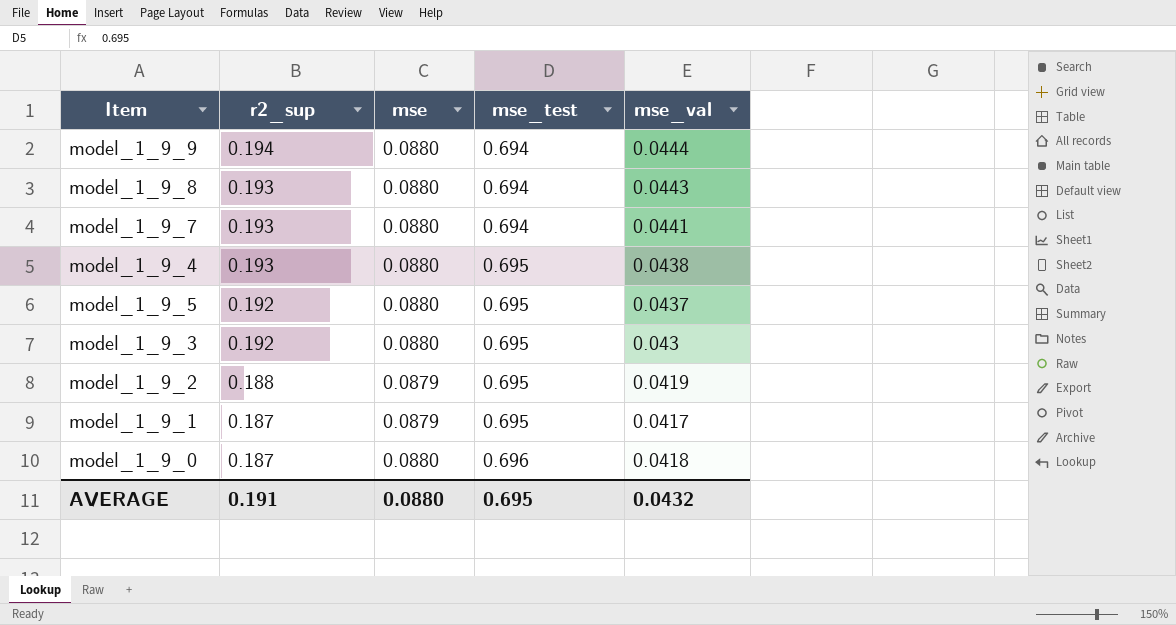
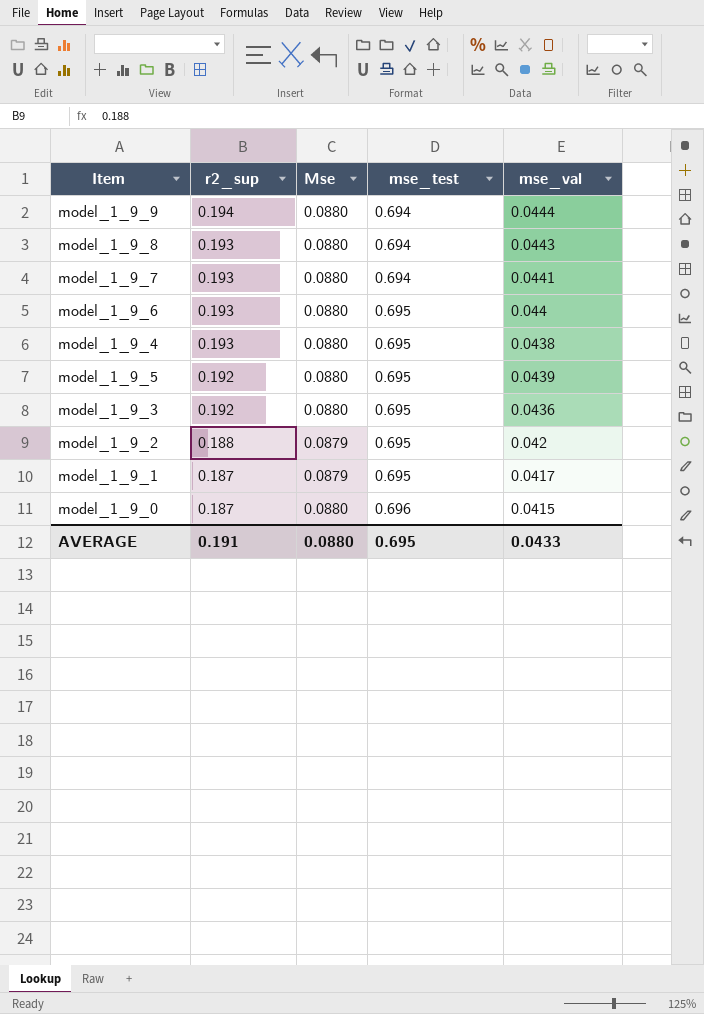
column name: mse -> Mse
row model_1_9_6: none -> 0.193 | 0.0880 | 0.695 | 0.044
model_1_9_5 | mse_val: 0.0437 -> 0.0439
model_1_9_3 | mse_val: 0.043 -> 0.0436
model_1_9_2 | mse_val: 0.0419 -> 0.042
model_1_9_0 | mse_val: 0.0418 -> 0.0415
AVERAGE | mse_val: 0.0432 -> 0.0433

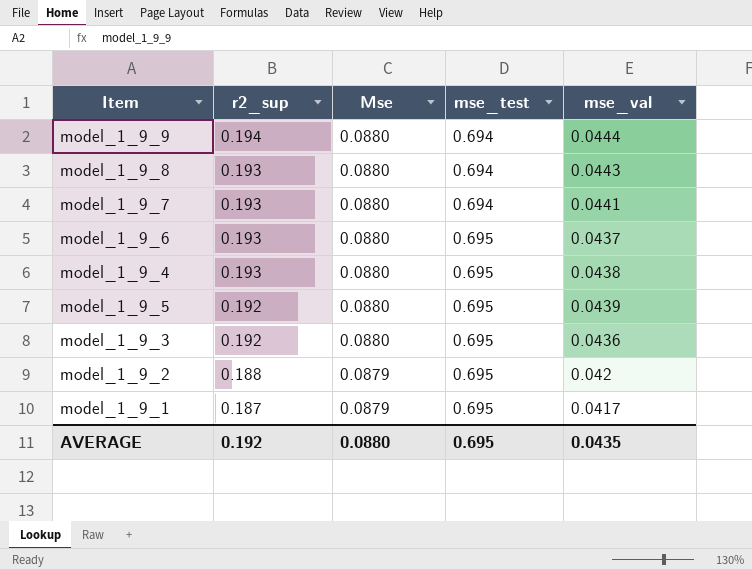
row model_1_9_0: 0.187 | 0.0880 | 0.696 | 0.0415 -> none
model_1_9_6 | mse_val: 0.044 -> 0.0437
AVERAGE | r2_sup: 0.191 -> 0.192
AVERAGE | mse_val: 0.0433 -> 0.0435

